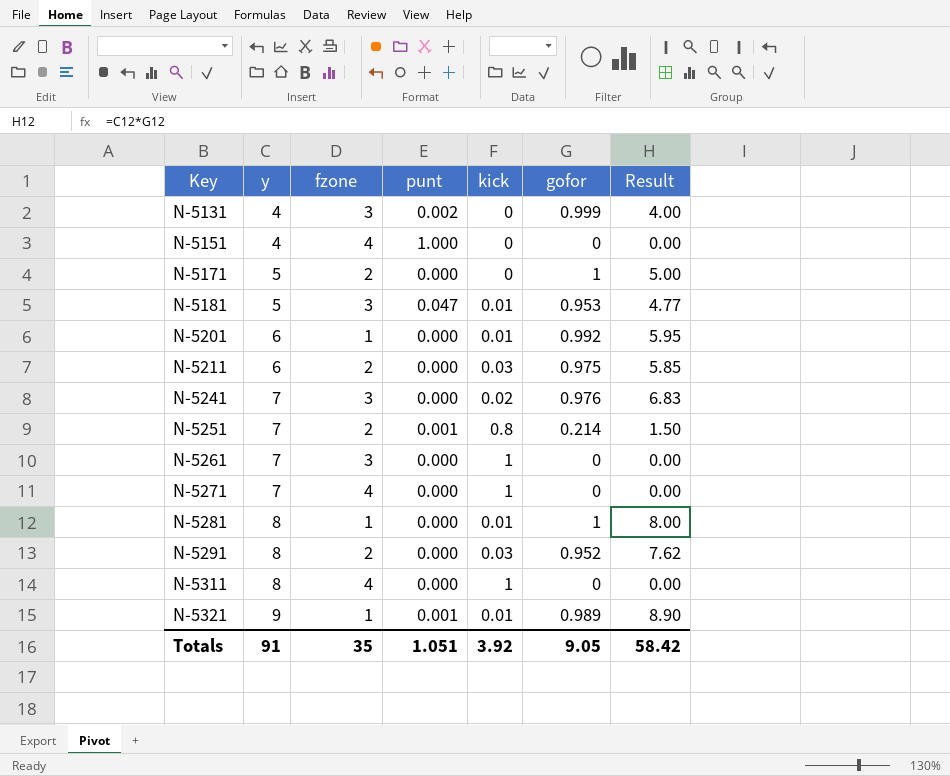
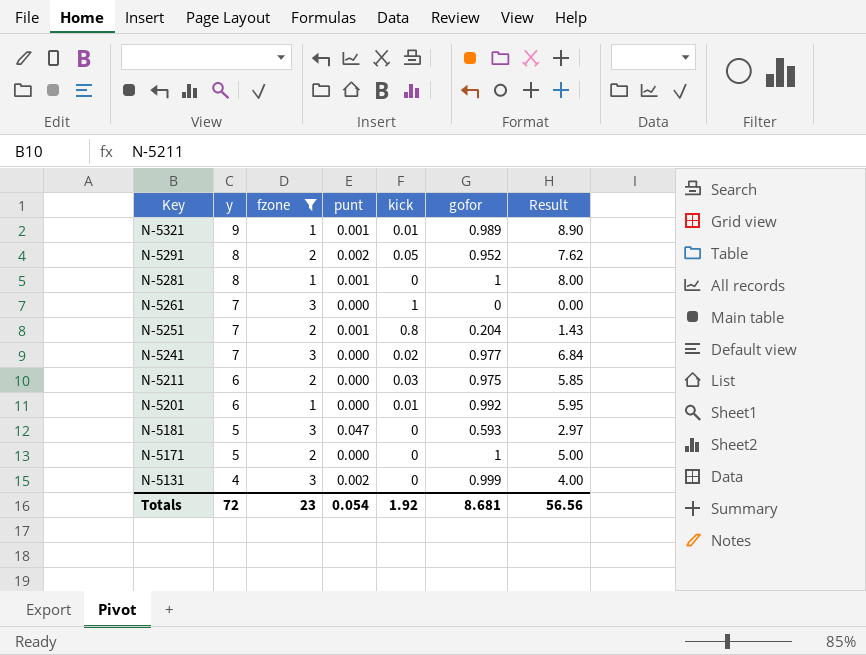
filter: none -> fzone != 4
row order: Key ascending -> Key descending
N-5291 | punt: 0.000 -> 0.002
N-5291 | kick: 0.03 -> 0.05
N-5281 | punt: 0.000 -> 0.001
N-5281 | kick: 0.01 -> 0
N-5251 | gofor: 0.214 -> 0.204
N-5251 | Result: 1.50 -> 1.43
N-5241 | gofor: 0.976 -> 0.977
N-5241 | Result: 6.83 -> 6.84
N-5181 | kick: 0.01 -> 0
N-5181 | gofor: 0.953 -> 0.593
N-5181 | Result: 4.77 -> 2.97
Totals | y: 91 -> 72
Totals | fzone: 35 -> 23
Totals | punt: 1.051 -> 0.054
Totals | kick: 3.92 -> 1.92
Totals | gofor: 9.05 -> 8.681
Totals | Result: 58.42 -> 56.56

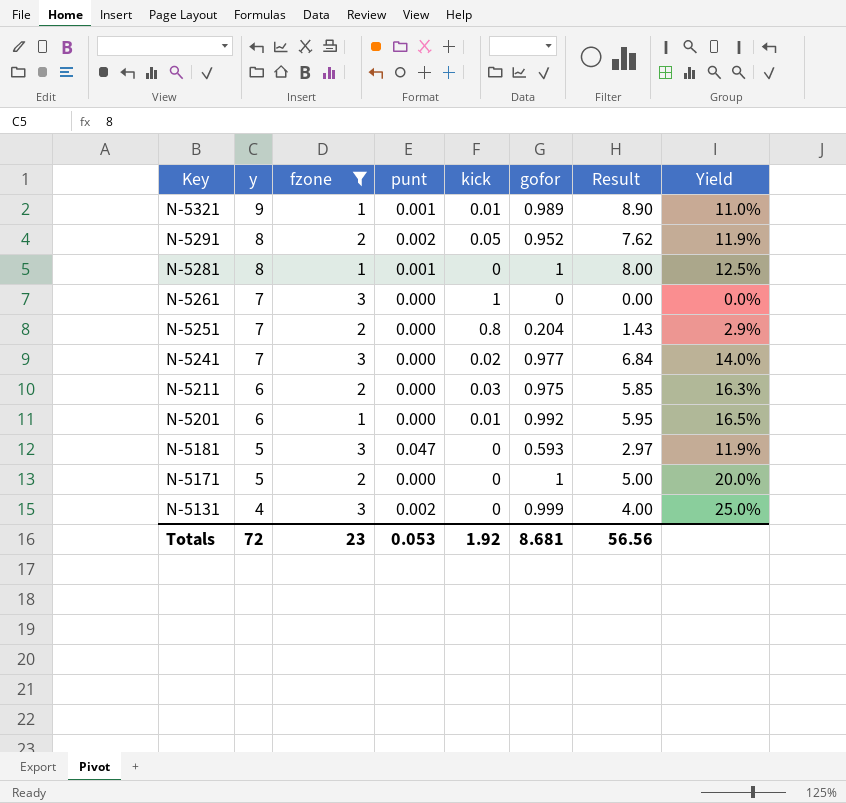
column Yield | formula: none -> [gofor] / [y]
N-5251 | punt: 0.001 -> 0.000
Totals | punt: 0.054 -> 0.053

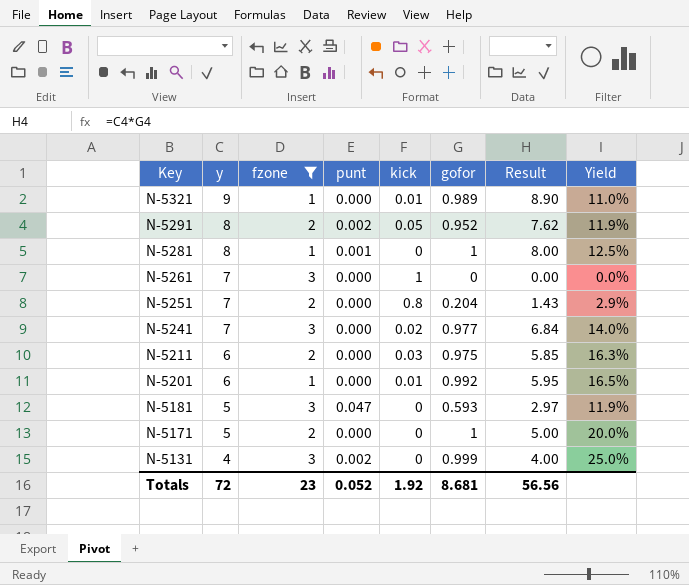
N-5321 | punt: 0.001 -> 0.000
Totals | punt: 0.053 -> 0.052

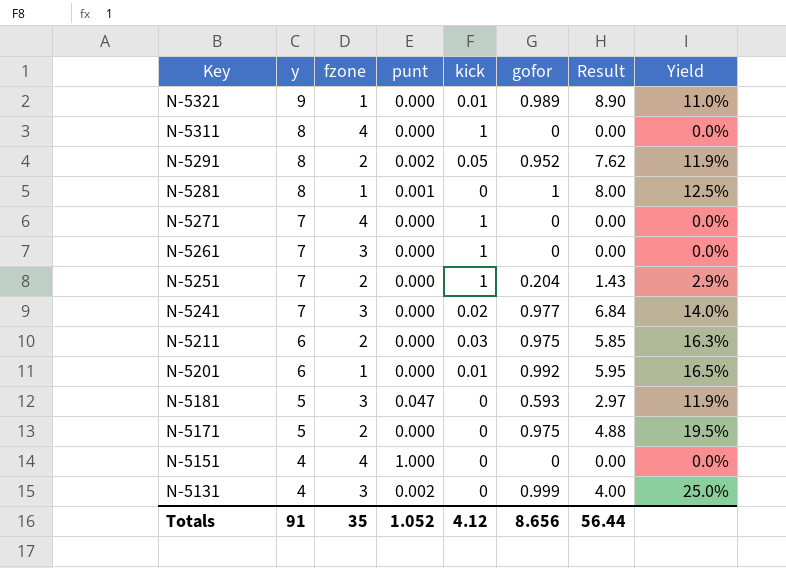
filter: fzone != 4 -> none
N-5251 | kick: 0.8 -> 1
N-5171 | gofor: 1 -> 0.975
N-5171 | Result: 5.00 -> 4.88
N-5171 | Yield: 20.0% -> 19.5%
Totals | y: 72 -> 91
Totals | fzone: 23 -> 35
Totals | punt: 0.052 -> 1.052
Totals | kick: 1.92 -> 4.12
Totals | gofor: 8.681 -> 8.656
Totals | Result: 56.56 -> 56.44

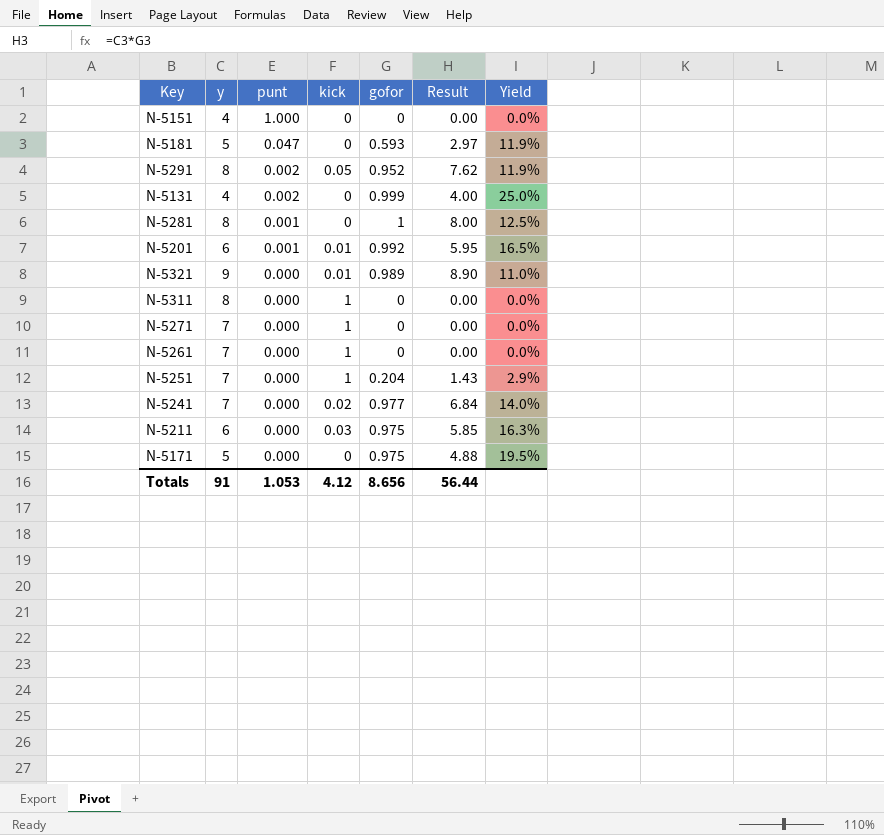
row order: Key descending -> punt descending
column fzone | position: 3 -> none
N-5201 | punt: 0.000 -> 0.001
Totals | punt: 1.052 -> 1.053

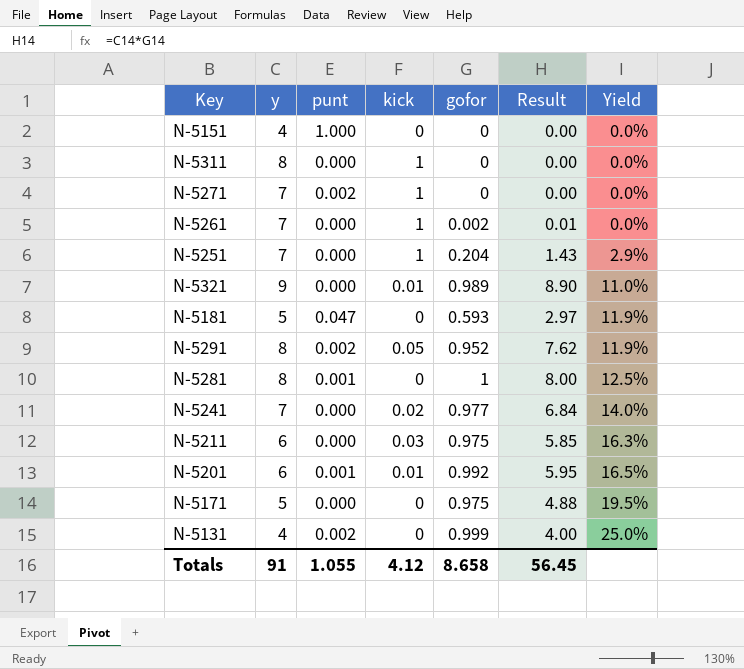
row order: punt descending -> Yield ascending
N-5271 | punt: 0.000 -> 0.002
N-5261 | gofor: 0 -> 0.002
N-5261 | Result: 0.00 -> 0.01
Totals | punt: 1.053 -> 1.055
Totals | gofor: 8.656 -> 8.658
Totals | Result: 56.44 -> 56.45

